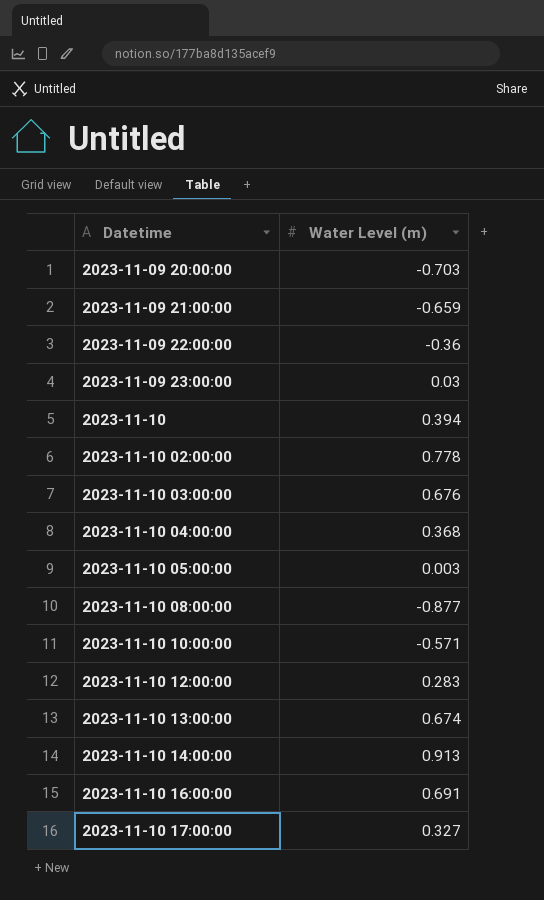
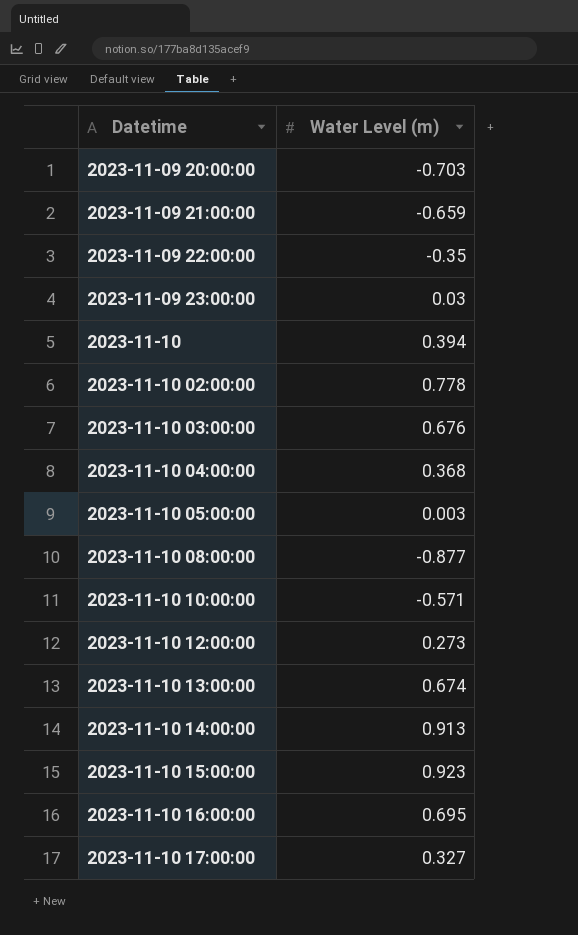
2023-11-09 22:00:00 | Water Level (m): -0.36 -> -0.35
2023-11-10 12:00:00 | Water Level (m): 0.283 -> 0.273
row 2023-11-10 15:00:00: none -> 0.923
2023-11-10 16:00:00 | Water Level (m): 0.691 -> 0.695

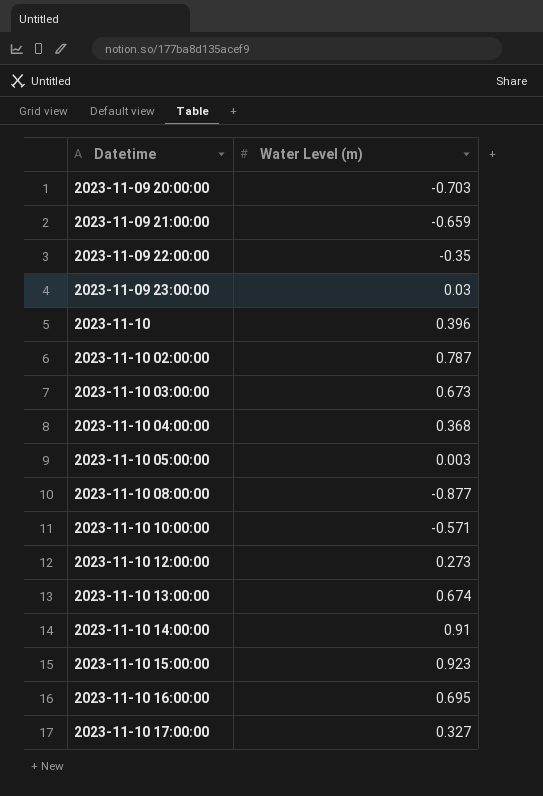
2023-11-10 | Water Level (m): 0.394 -> 0.396
2023-11-10 02:00:00 | Water Level (m): 0.778 -> 0.787
2023-11-10 03:00:00 | Water Level (m): 0.676 -> 0.673
2023-11-10 14:00:00 | Water Level (m): 0.913 -> 0.91

